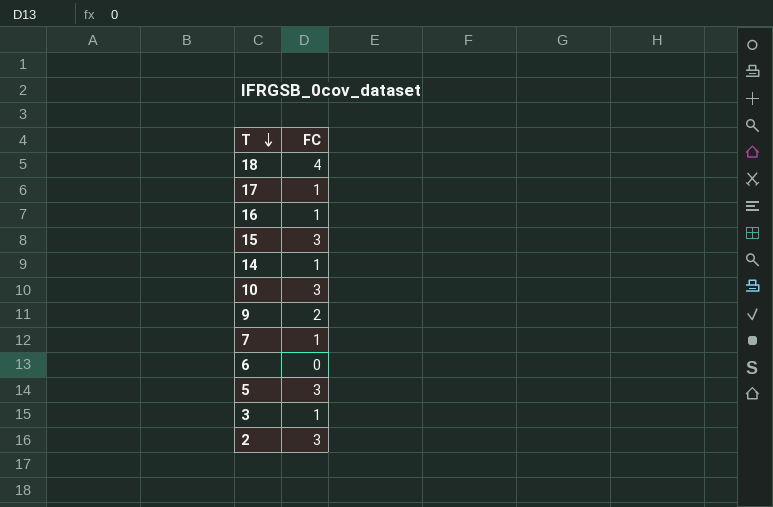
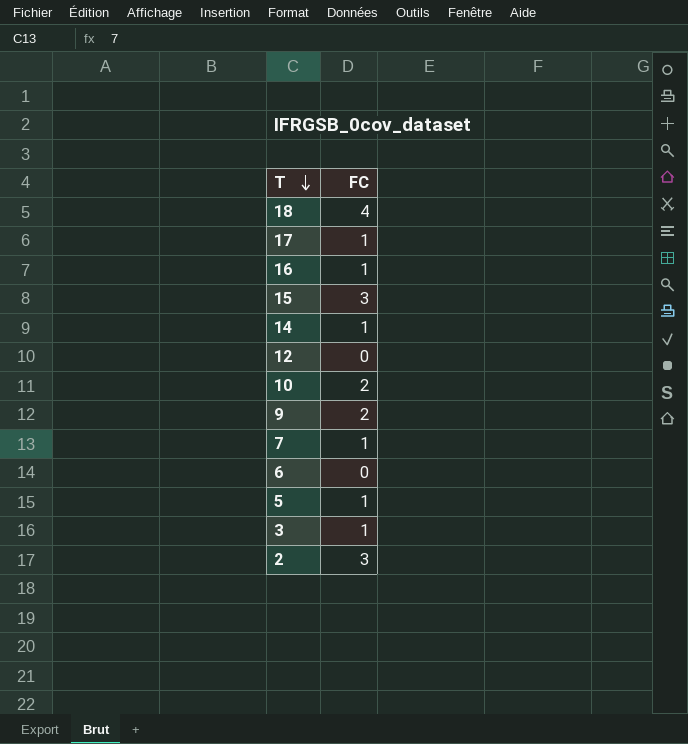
row 12: none -> 0
10 | FC: 3 -> 2
5 | FC: 3 -> 1

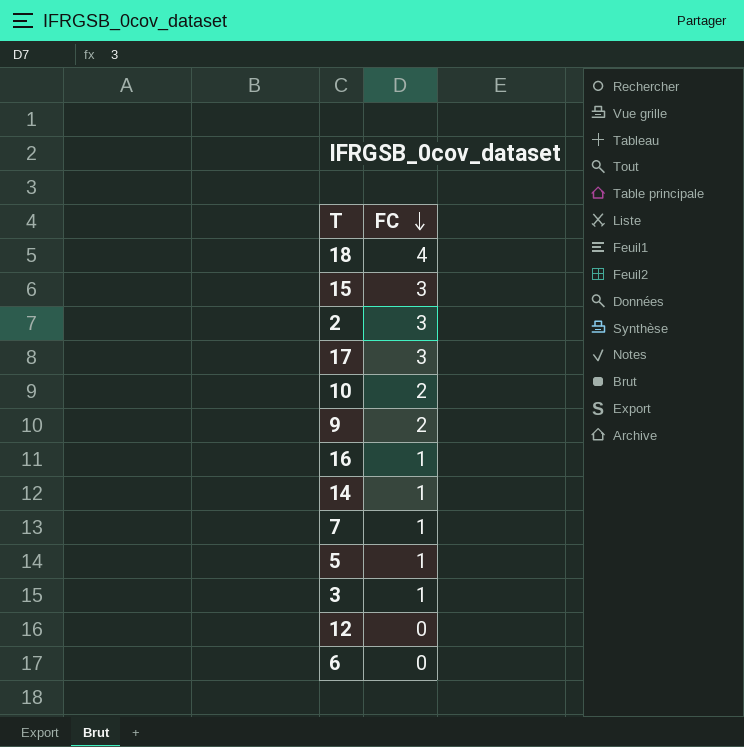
row order: T descending -> FC descending
17 | FC: 1 -> 3

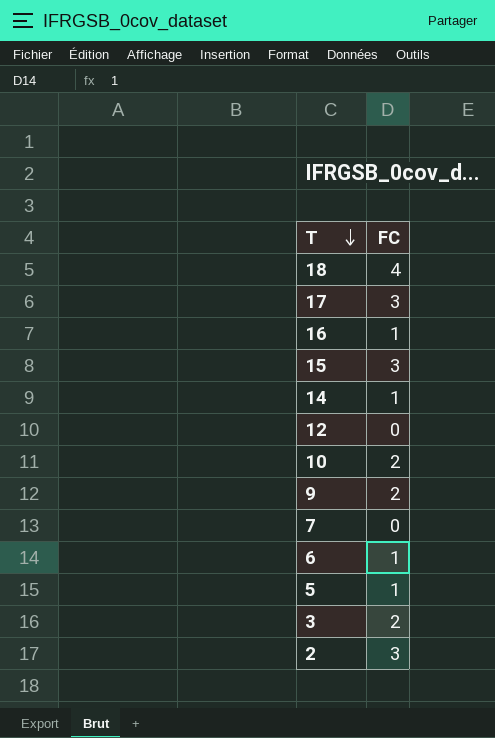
row order: FC descending -> T descending
7 | FC: 1 -> 0
6 | FC: 0 -> 1
3 | FC: 1 -> 2

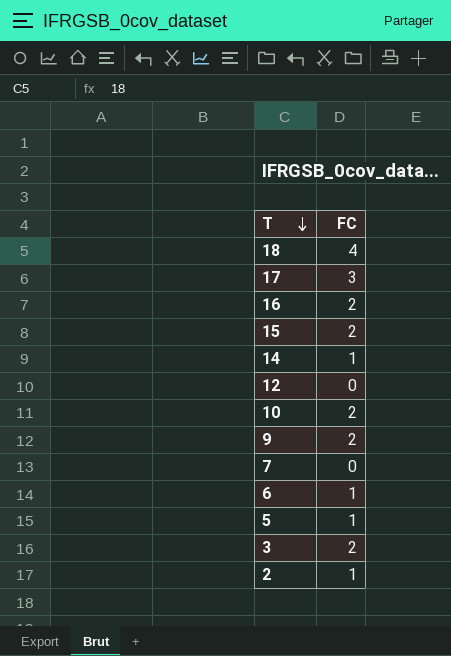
16 | FC: 1 -> 2
15 | FC: 3 -> 2
2 | FC: 3 -> 1

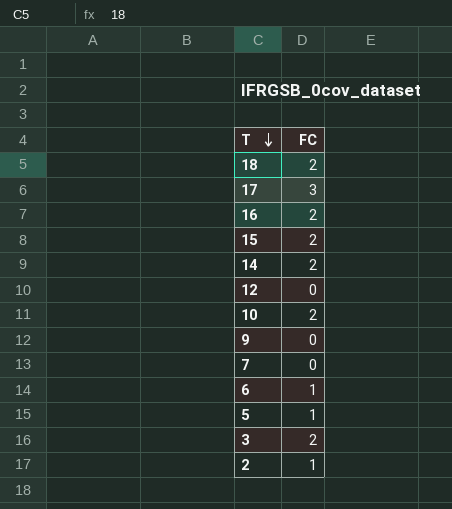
18 | FC: 4 -> 2
14 | FC: 1 -> 2
9 | FC: 2 -> 0

